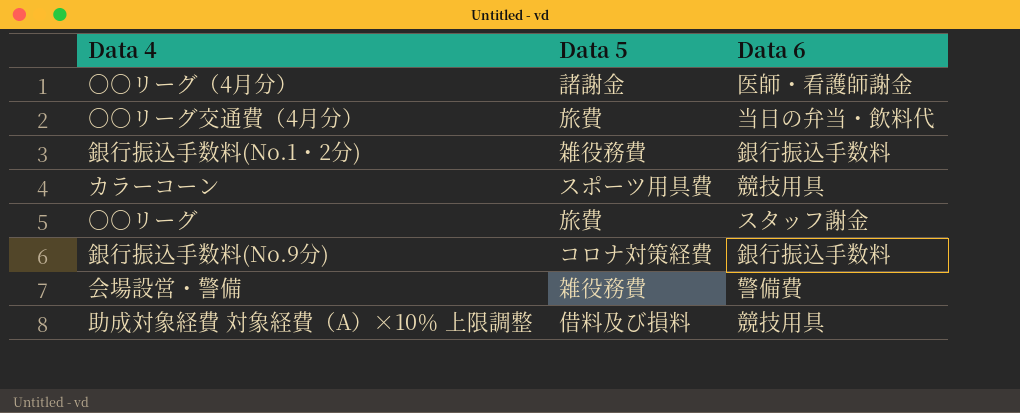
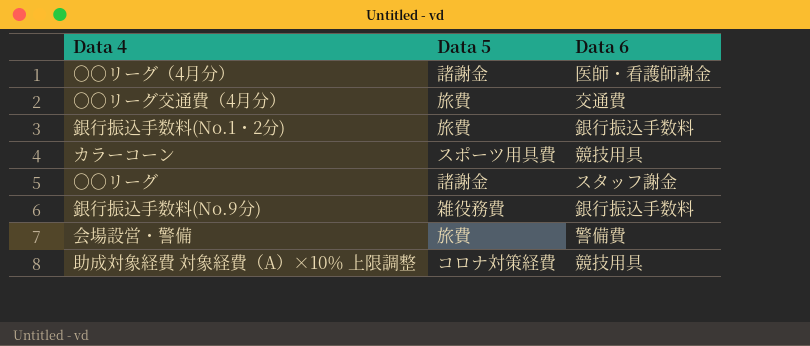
○○リーグ交通費（4月分） | Data 6: 当日の弁当・飲料代 -> 交通費
銀行振込手数料(No.1・2分) | Data 5: 雑役務費 -> 旅費
○○リーグ | Data 5: 旅費 -> 諸謝金
銀行振込手数料(No.9分) | Data 5: コロナ対策経費 -> 雑役務費
会場設営・警備 | Data 5: 雑役務費 -> 旅費
助成対象経費 対象経費（A）×10％ 上限調整 | Data 5: 借料及び損料 -> コロナ対策経費

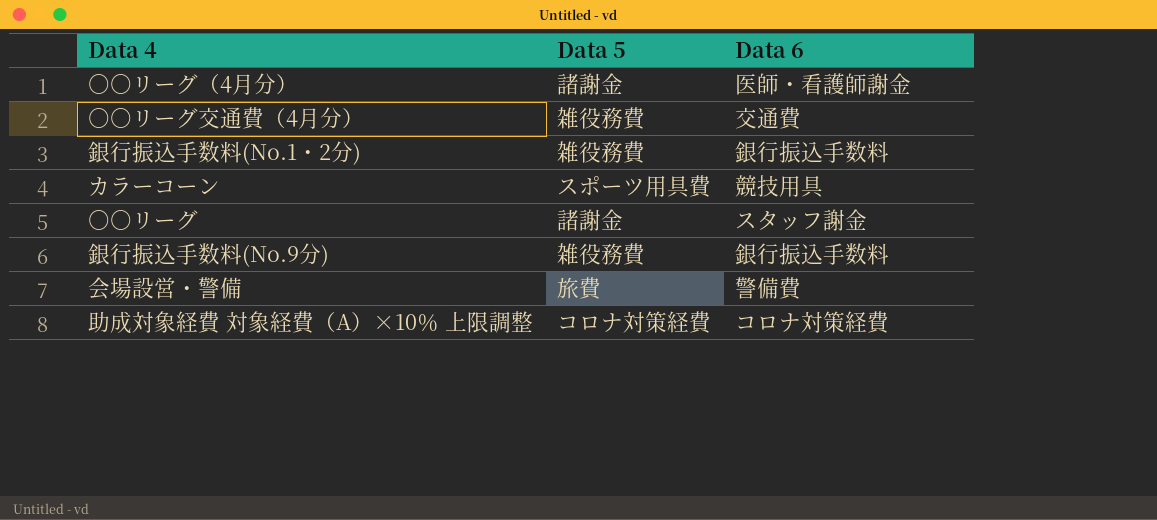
○○リーグ交通費（4月分） | Data 5: 旅費 -> 雑役務費
銀行振込手数料(No.1・2分) | Data 5: 旅費 -> 雑役務費
助成対象経費 対象経費（A）×10％ 上限調整 | Data 6: 競技用具 -> コロナ対策経費

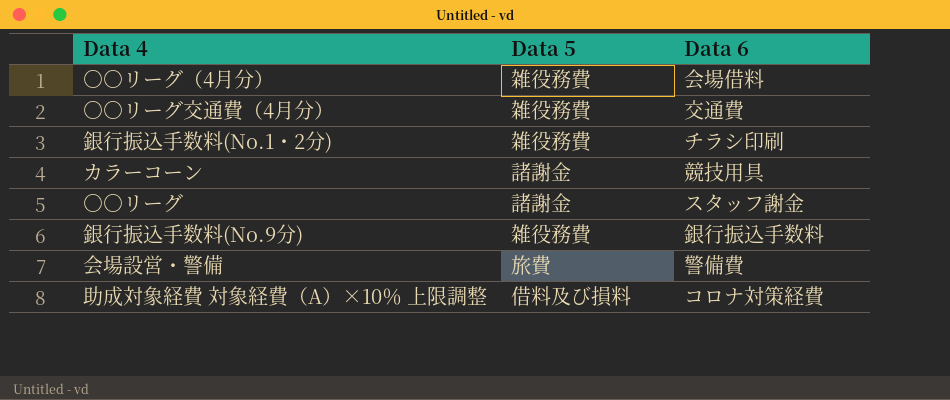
○○リーグ（4月分） | Data 5: 諸謝金 -> 雑役務費
○○リーグ（4月分） | Data 6: 医師・看護師謝金 -> 会場借料
銀行振込手数料(No.1・2分) | Data 6: 銀行振込手数料 -> チラシ印刷
カラーコーン | Data 5: スポーツ用具費 -> 諸謝金
助成対象経費 対象経費（A）×10％ 上限調整 | Data 5: コロナ対策経費 -> 借料及び損料

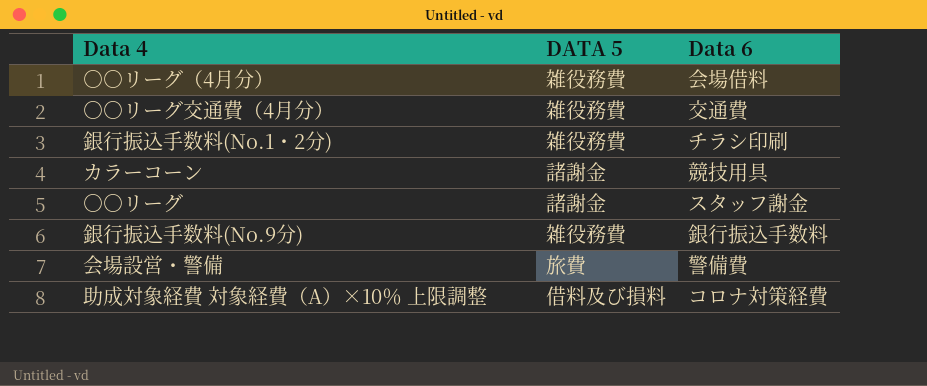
column name: Data 5 -> DATA 5

